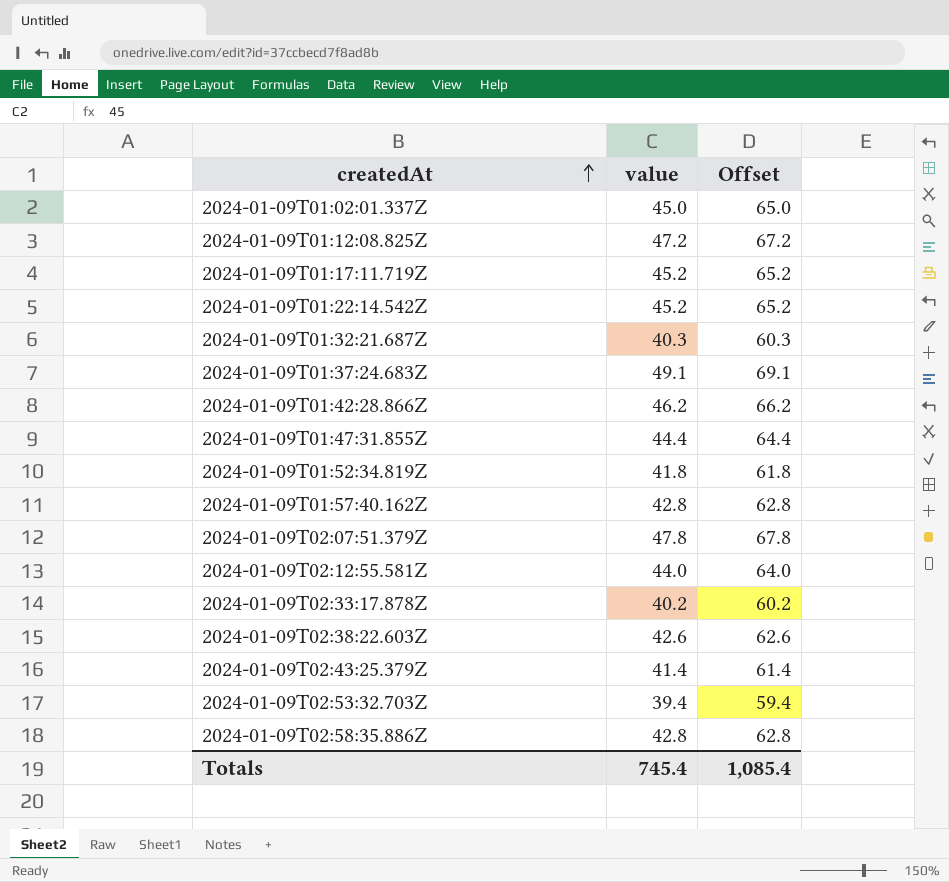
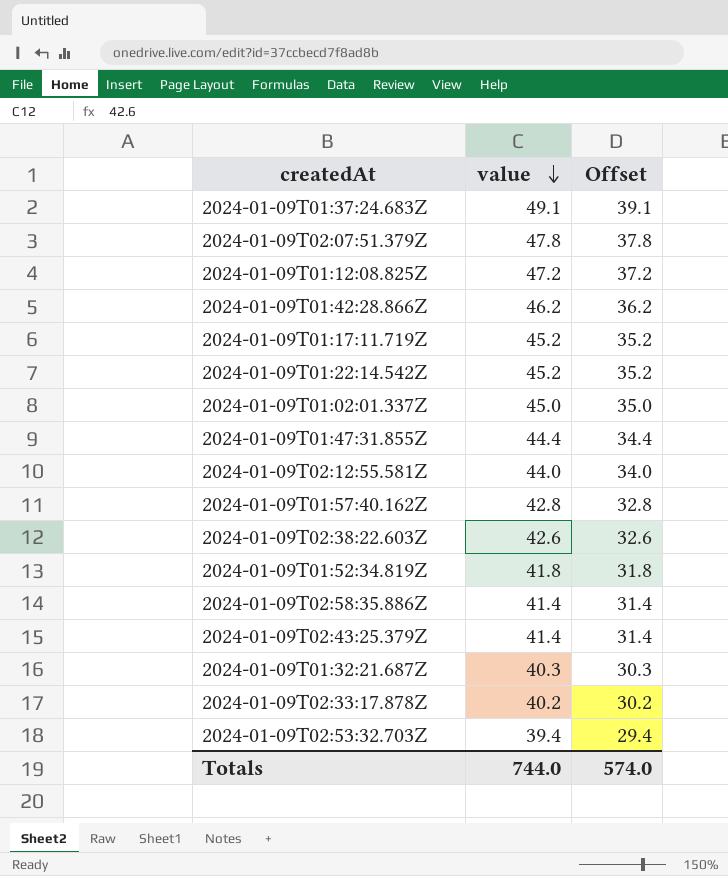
row order: createdAt ascending -> value descending
column Offset | formula: [value] + 20 -> [value] - 10
2024-01-09T02:58:35.886Z | value: 42.8 -> 41.4
Totals | value: 745.4 -> 744.0
Totals | Offset: 1,085.4 -> 574.0

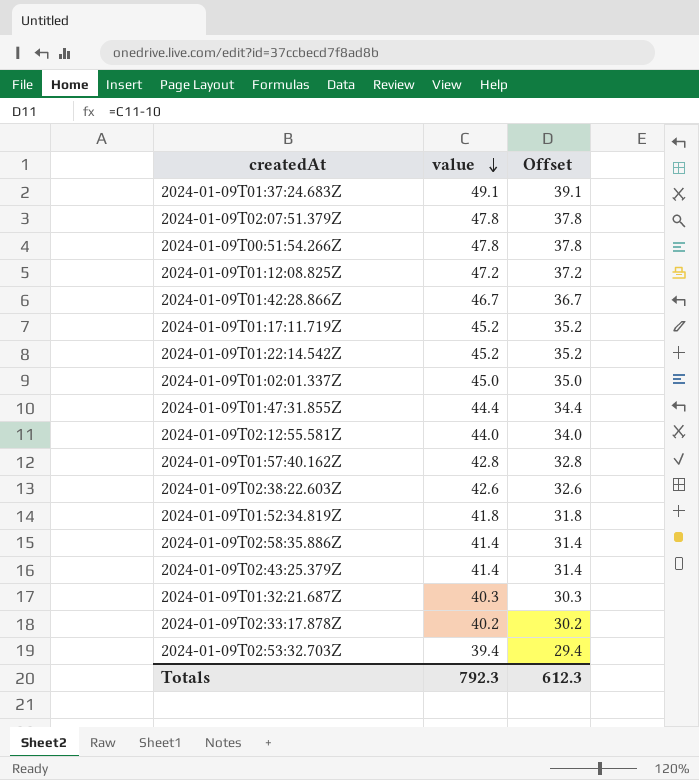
row 2024-01-09T00:51:54.266Z: none -> 47.8 | 37.8
2024-01-09T01:42:28.866Z | value: 46.2 -> 46.7
2024-01-09T01:42:28.866Z | Offset: 36.2 -> 36.7
Totals | value: 744.0 -> 792.3
Totals | Offset: 574.0 -> 612.3

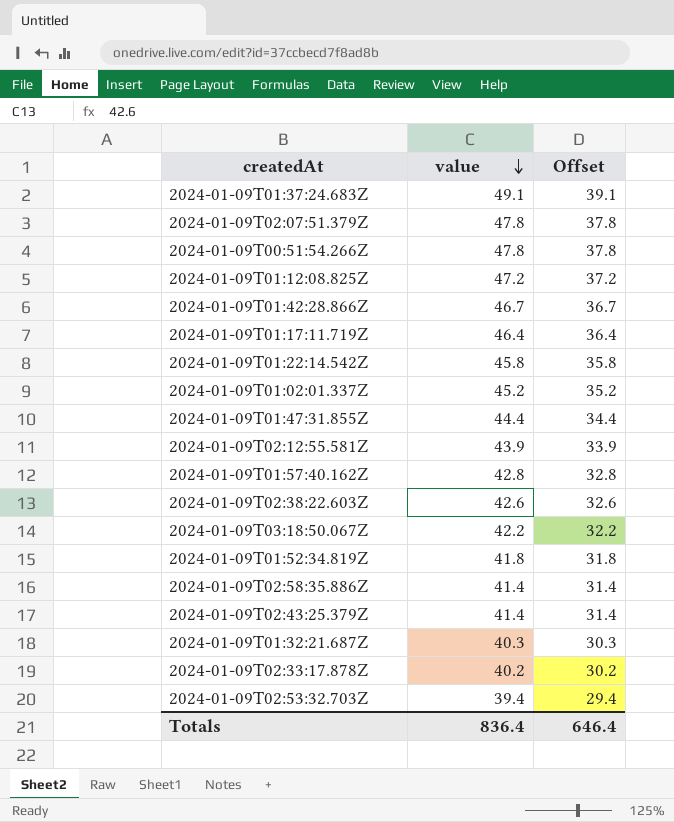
2024-01-09T01:17:11.719Z | value: 45.2 -> 46.4
2024-01-09T01:17:11.719Z | Offset: 35.2 -> 36.4
2024-01-09T01:22:14.542Z | value: 45.2 -> 45.8
2024-01-09T01:22:14.542Z | Offset: 35.2 -> 35.8
2024-01-09T01:02:01.337Z | value: 45.0 -> 45.2
2024-01-09T01:02:01.337Z | Offset: 35.0 -> 35.2
2024-01-09T02:12:55.581Z | value: 44.0 -> 43.9
2024-01-09T02:12:55.581Z | Offset: 34.0 -> 33.9
row 2024-01-09T03:18:50.067Z: none -> 42.2 | 32.2
Totals | value: 792.3 -> 836.4
Totals | Offset: 612.3 -> 646.4

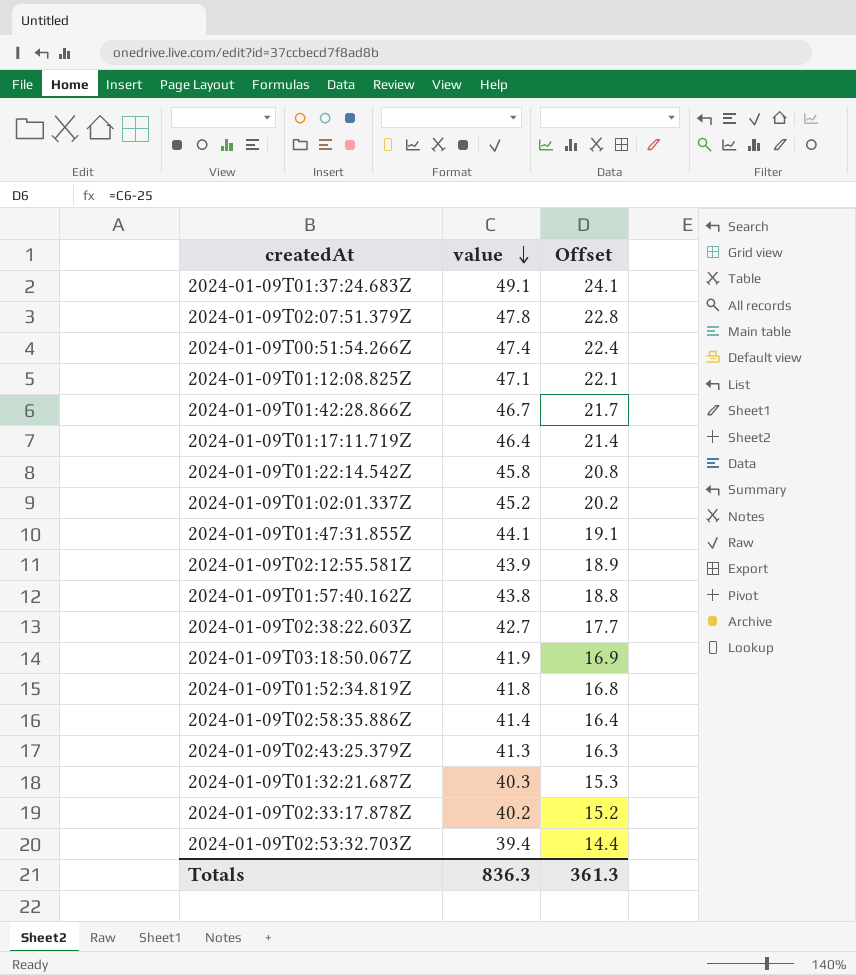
column Offset | formula: [value] - 10 -> [value] - 25
2024-01-09T00:51:54.266Z | value: 47.8 -> 47.4
2024-01-09T01:12:08.825Z | value: 47.2 -> 47.1
2024-01-09T01:47:31.855Z | value: 44.4 -> 44.1
2024-01-09T01:57:40.162Z | value: 42.8 -> 43.8
2024-01-09T02:38:22.603Z | value: 42.6 -> 42.7
2024-01-09T03:18:50.067Z | value: 42.2 -> 41.9
2024-01-09T02:43:25.379Z | value: 41.4 -> 41.3
Totals | value: 836.4 -> 836.3
Totals | Offset: 646.4 -> 361.3

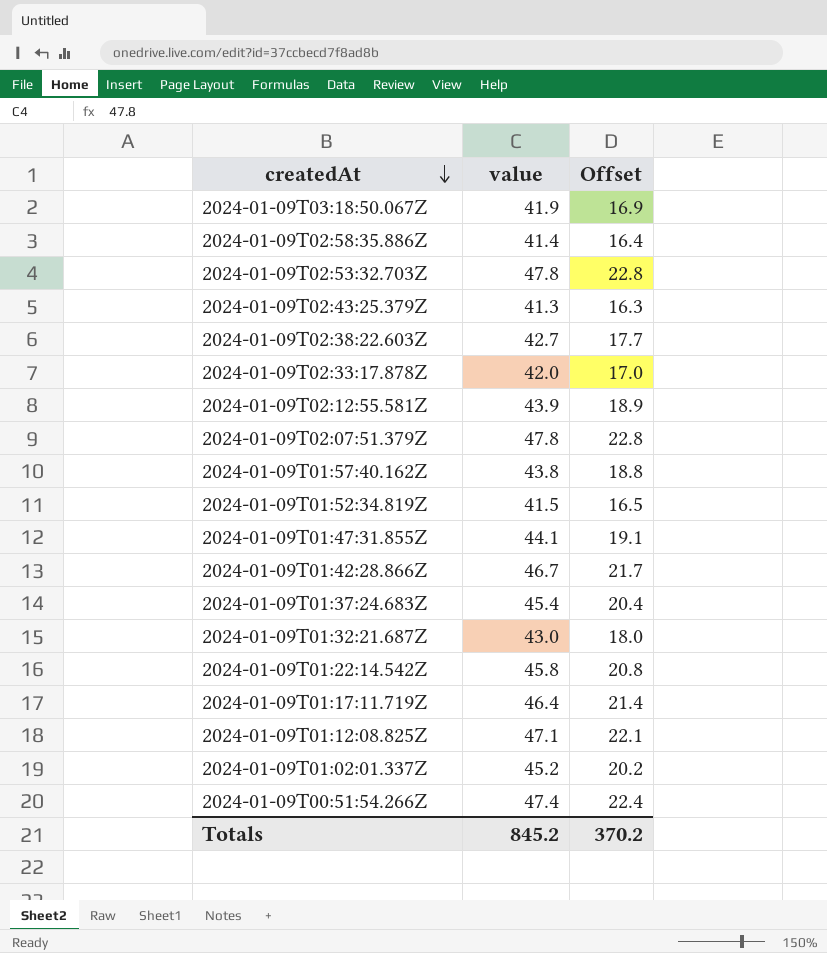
row order: value descending -> createdAt descending
2024-01-09T02:53:32.703Z | value: 39.4 -> 47.8
2024-01-09T02:53:32.703Z | Offset: 14.4 -> 22.8
2024-01-09T02:33:17.878Z | value: 40.2 -> 42.0
2024-01-09T02:33:17.878Z | Offset: 15.2 -> 17.0
2024-01-09T01:52:34.819Z | value: 41.8 -> 41.5
2024-01-09T01:52:34.819Z | Offset: 16.8 -> 16.5
2024-01-09T01:37:24.683Z | value: 49.1 -> 45.4
2024-01-09T01:37:24.683Z | Offset: 24.1 -> 20.4
2024-01-09T01:32:21.687Z | value: 40.3 -> 43.0
2024-01-09T01:32:21.687Z | Offset: 15.3 -> 18.0
Totals | value: 836.3 -> 845.2
Totals | Offset: 361.3 -> 370.2

